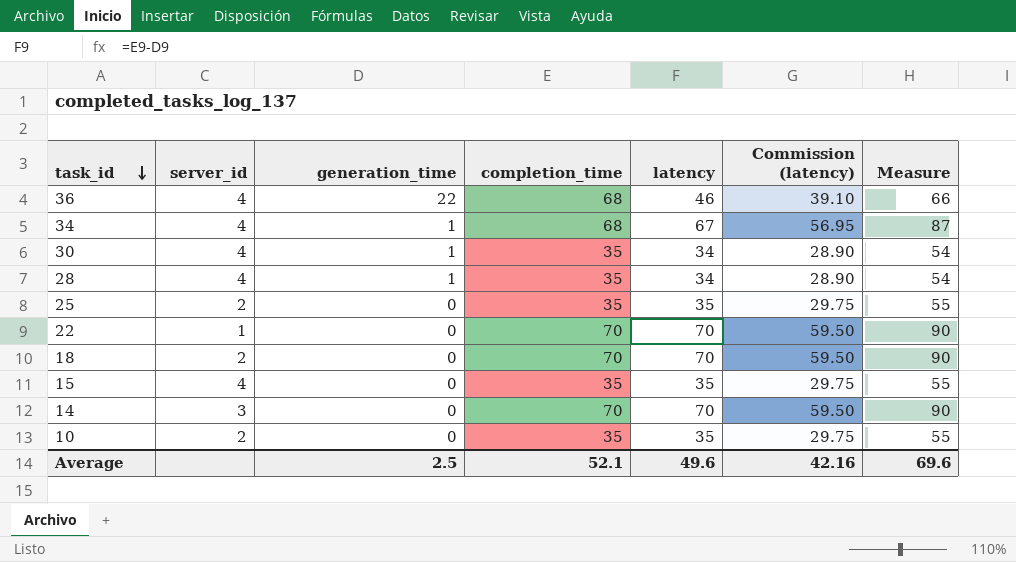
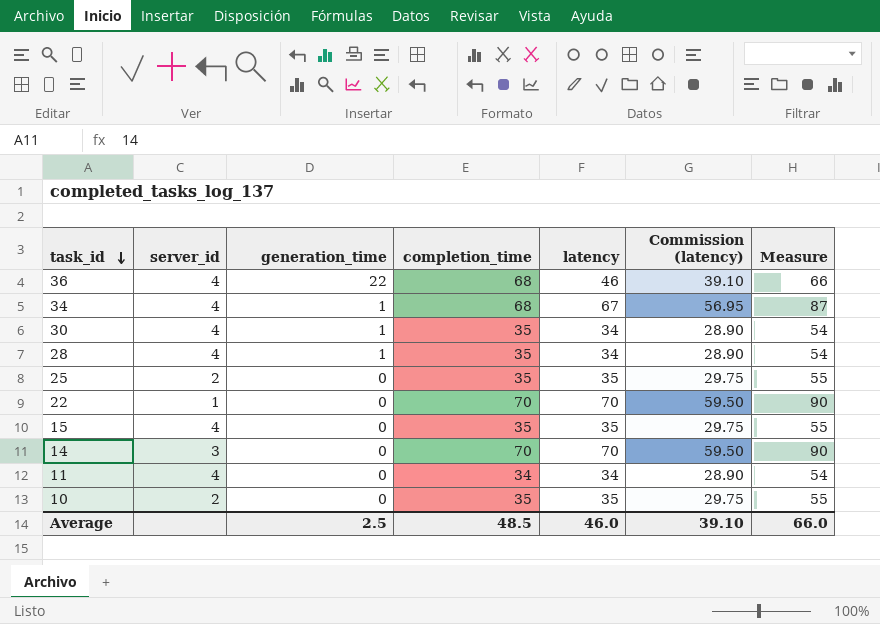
row 18: 2 | 0 | 70 | 70 | 59.50 | 90 -> none
row 11: none -> 4 | 0 | 34 | 34 | 28.90 | 54
Average | completion_time: 52.1 -> 48.5
Average | latency: 49.6 -> 46.0
Average | Commission (latency): 42.16 -> 39.10
Average | Measure: 69.6 -> 66.0

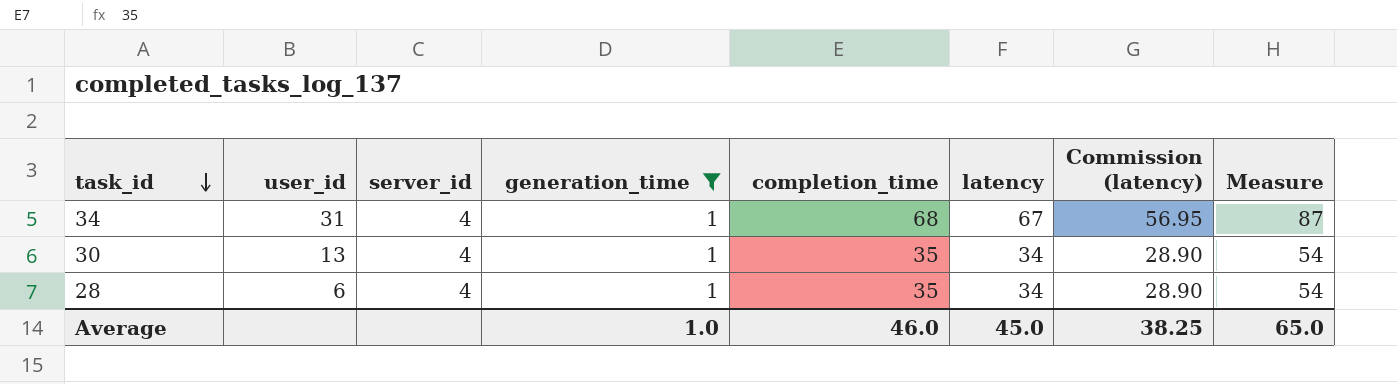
filter: none -> generation_time = 1
column user_id | position: none -> 2
Average | generation_time: 2.5 -> 1.0
Average | completion_time: 48.5 -> 46.0
Average | latency: 46.0 -> 45.0
Average | Commission (latency): 39.10 -> 38.25
Average | Measure: 66.0 -> 65.0

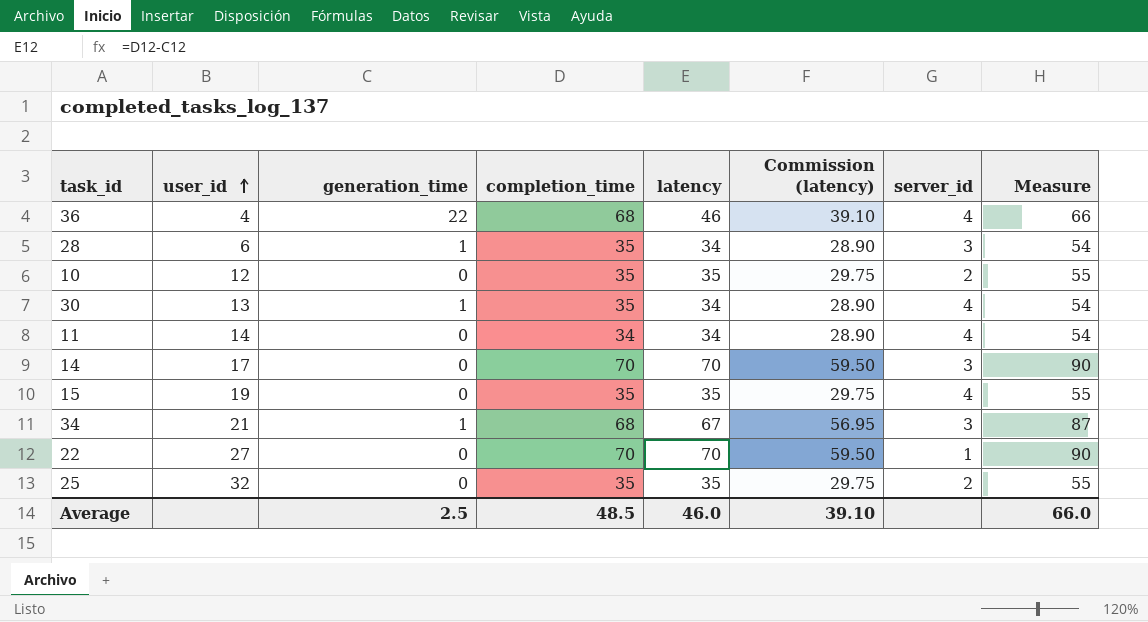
filter: generation_time = 1 -> none
row order: task_id descending -> user_id ascending
column server_id | position: 3 -> 7
28 | server_id: 4 -> 3
34 | user_id: 31 -> 21
34 | server_id: 4 -> 3
Average | generation_time: 1.0 -> 2.5
Average | completion_time: 46.0 -> 48.5
Average | latency: 45.0 -> 46.0
Average | Commission (latency): 38.25 -> 39.10
Average | Measure: 65.0 -> 66.0

